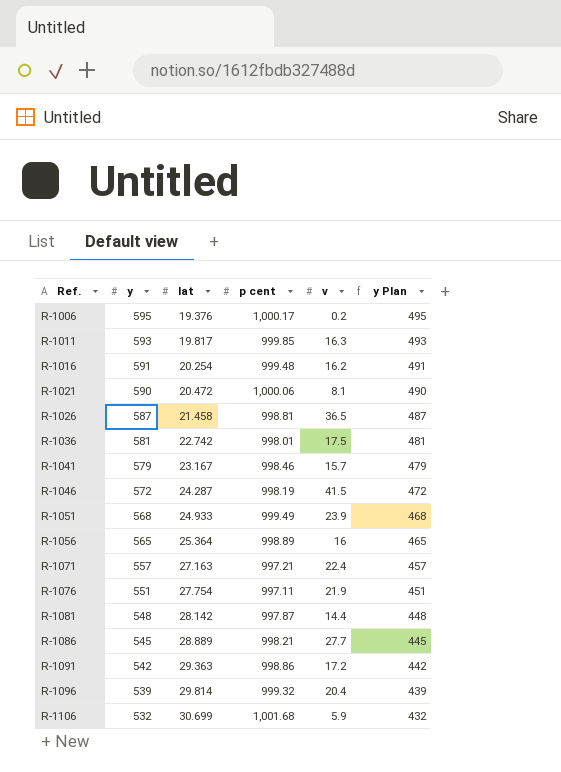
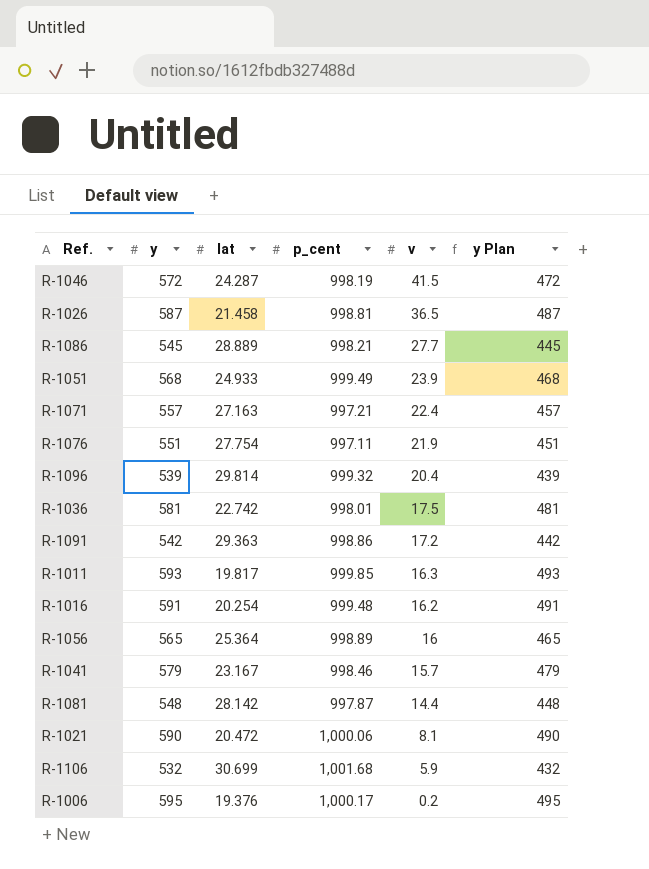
row order: Ref. ascending -> v descending
column name: p cent -> p_cent

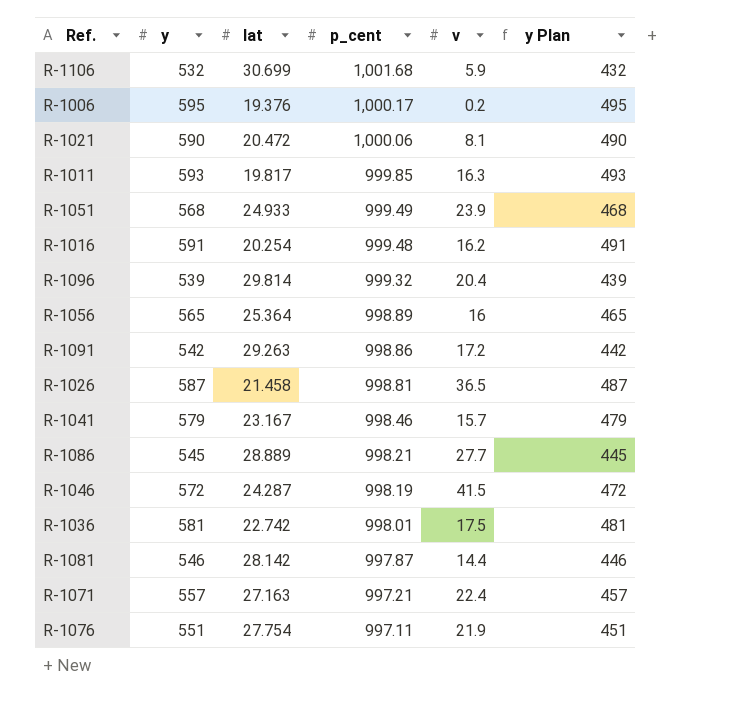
row order: v descending -> p_cent descending
R-1091 | lat: 29.363 -> 29.263
R-1081 | y: 548 -> 546
R-1081 | y Plan: 448 -> 446

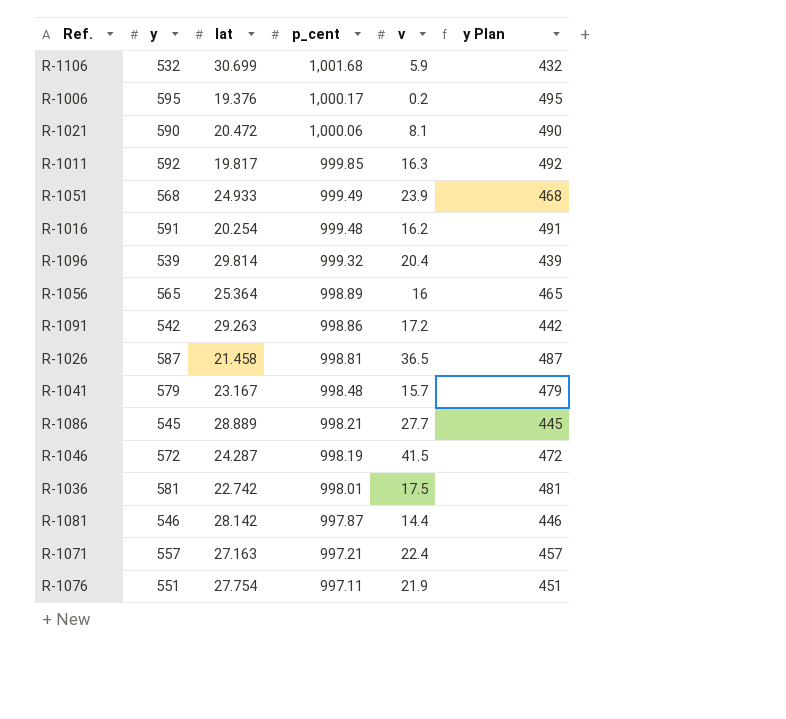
R-1011 | y: 593 -> 592
R-1011 | y Plan: 493 -> 492
R-1041 | p_cent: 998.46 -> 998.48

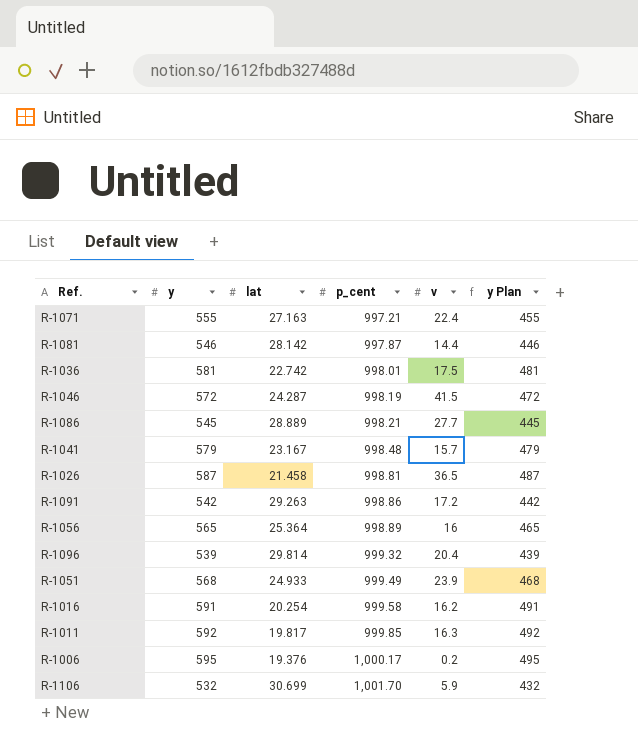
row order: p_cent descending -> p_cent ascending
row R-1021: 590 | 20.472 | 1,000.06 | 8.1 | 490 -> none
row R-1076: 551 | 27.754 | 997.11 | 21.9 | 451 -> none
R-1071 | y: 557 -> 555
R-1071 | y Plan: 457 -> 455
R-1016 | p_cent: 999.48 -> 999.58
R-1106 | p_cent: 1,001.68 -> 1,001.70

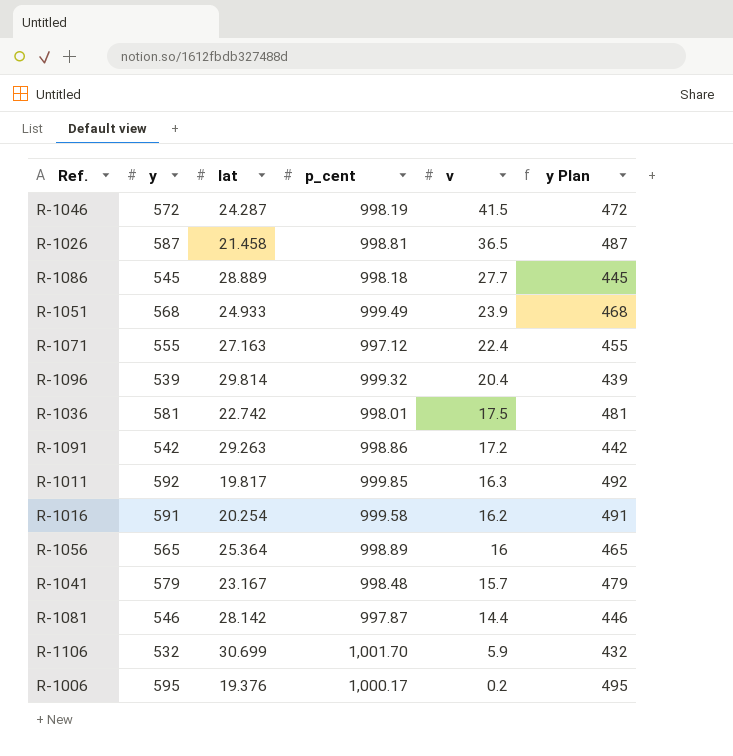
row order: p_cent ascending -> v descending
R-1086 | p_cent: 998.21 -> 998.18
R-1071 | p_cent: 997.21 -> 997.12

